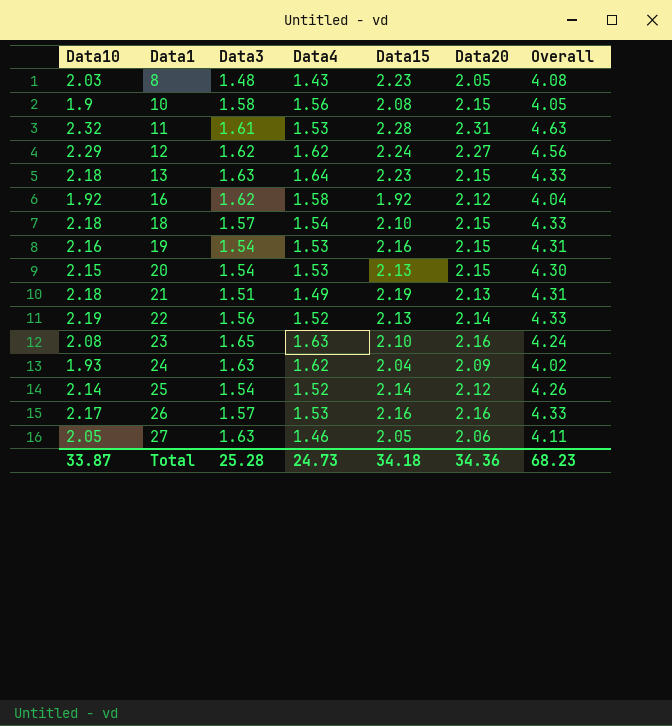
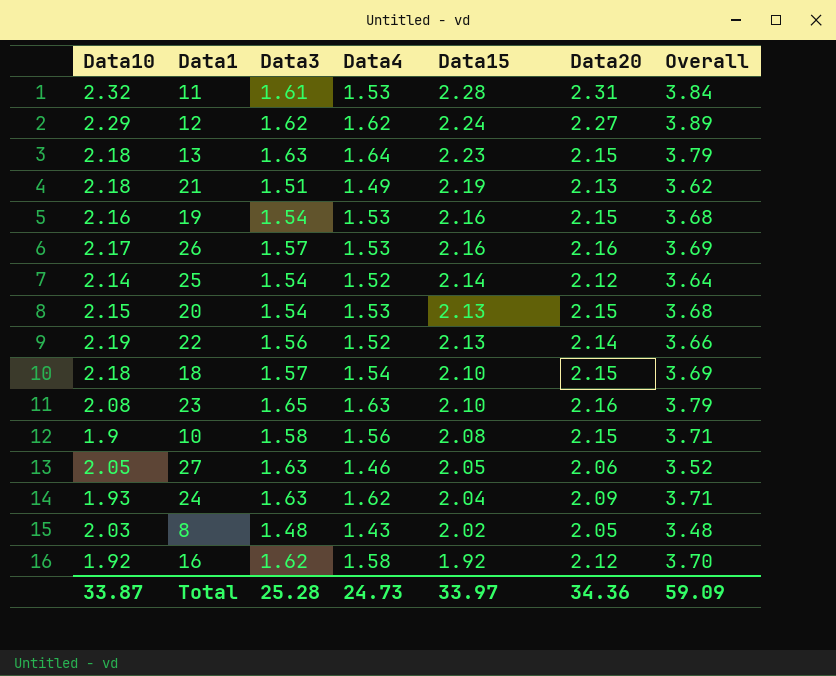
row order: Data1 ascending -> Data15 descending
column Overall | formula: [Data10] + [Data20] -> [Data4] + [Data20]
8 | Data15: 2.23 -> 2.02
Total | Data15: 34.18 -> 33.97
Total | Overall: 68.23 -> 59.09

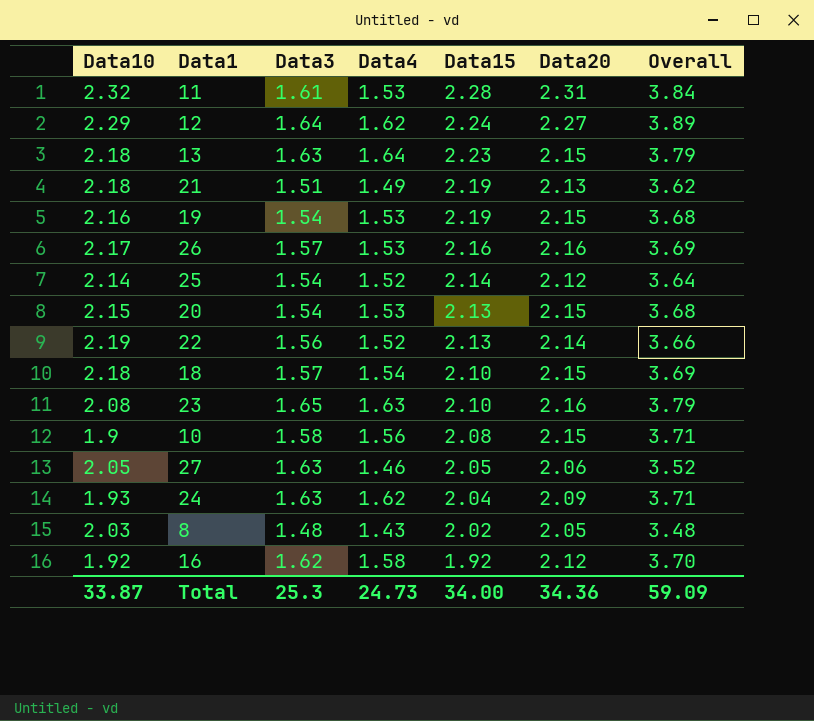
12 | Data3: 1.62 -> 1.64
19 | Data15: 2.16 -> 2.19
Total | Data3: 25.28 -> 25.3
Total | Data15: 33.97 -> 34.00

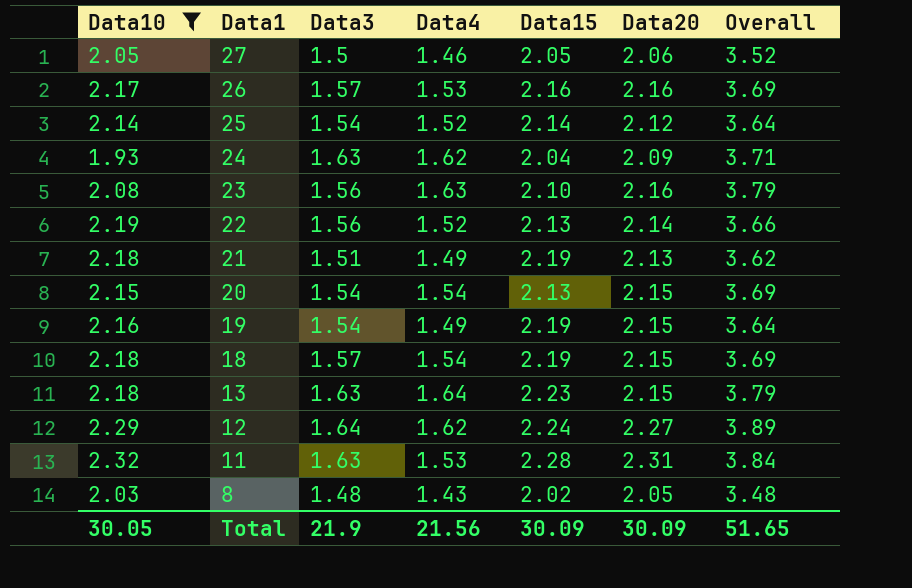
filter: none -> Data10 >= 1.93
row order: Data15 descending -> Data1 descending
27 | Data3: 1.63 -> 1.5
23 | Data3: 1.65 -> 1.56
20 | Data4: 1.53 -> 1.54
20 | Overall: 3.68 -> 3.69
19 | Data4: 1.53 -> 1.49
19 | Overall: 3.68 -> 3.64
18 | Data15: 2.10 -> 2.19
11 | Data3: 1.61 -> 1.63
Total | Data10: 33.87 -> 30.05
Total | Data3: 25.3 -> 21.9
Total | Data4: 24.73 -> 21.56
Total | Data15: 34.00 -> 30.09
Total | Data20: 34.36 -> 30.09
Total | Overall: 59.09 -> 51.65

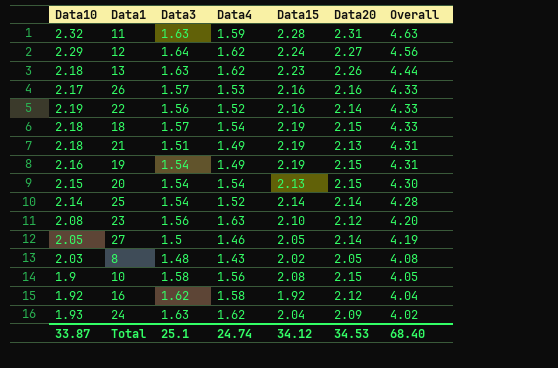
filter: Data10 >= 1.93 -> none
row order: Data1 descending -> Overall descending
column Overall | formula: [Data4] + [Data20] -> [Data10] + [Data20]
11 | Data4: 1.53 -> 1.59
13 | Data4: 1.64 -> 1.62
13 | Data20: 2.15 -> 2.26
22 | Data15: 2.13 -> 2.16
25 | Data20: 2.12 -> 2.14
23 | Data20: 2.16 -> 2.12
27 | Data20: 2.06 -> 2.14
Total | Data10: 30.05 -> 33.87
Total | Data3: 21.9 -> 25.1
Total | Data4: 21.56 -> 24.74
Total | Data15: 30.09 -> 34.12
Total | Data20: 30.09 -> 34.53
Total | Overall: 51.65 -> 68.40

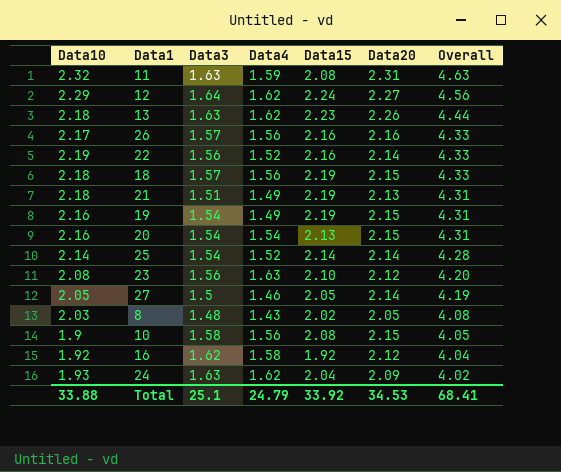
11 | Data15: 2.28 -> 2.08
26 | Data4: 1.53 -> 1.56
18 | Data4: 1.54 -> 1.56
20 | Data10: 2.15 -> 2.16
20 | Overall: 4.30 -> 4.31
Total | Data10: 33.87 -> 33.88
Total | Data4: 24.74 -> 24.79
Total | Data15: 34.12 -> 33.92
Total | Overall: 68.40 -> 68.41

